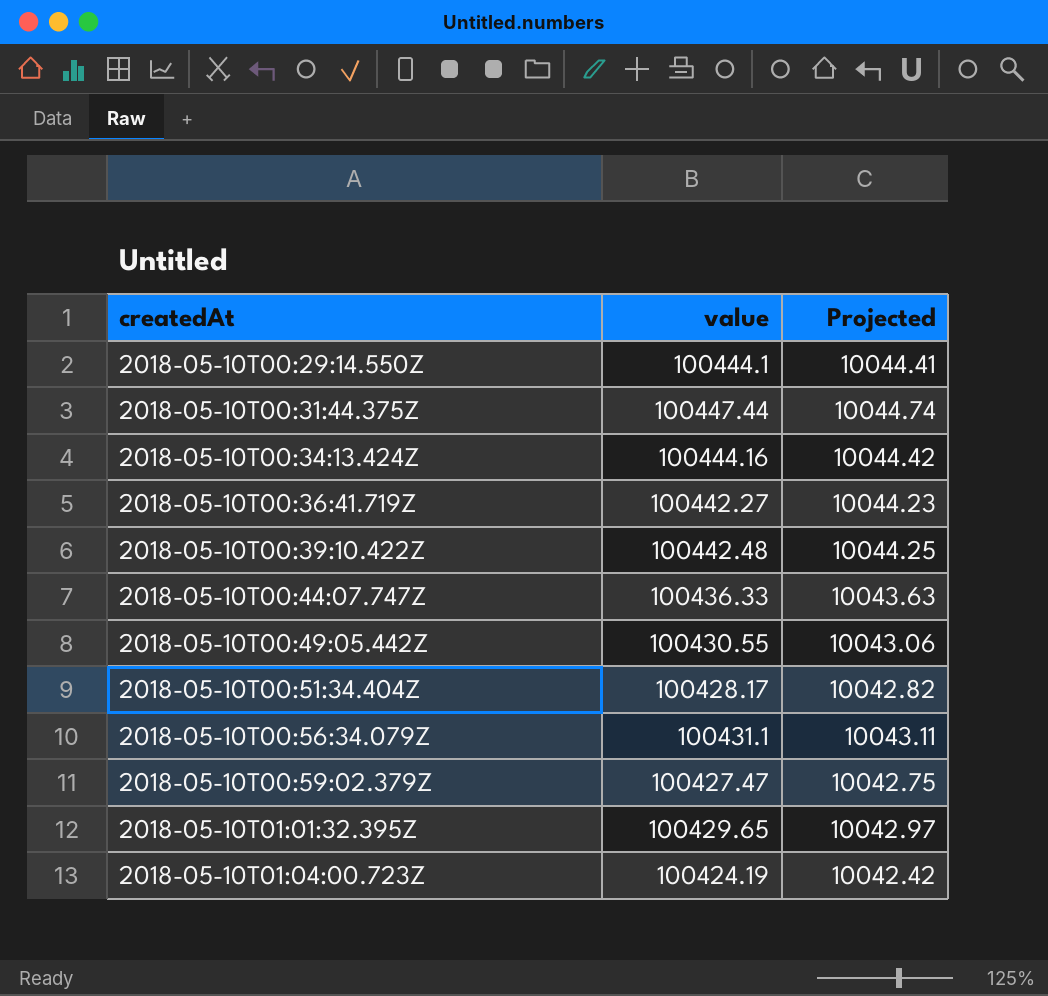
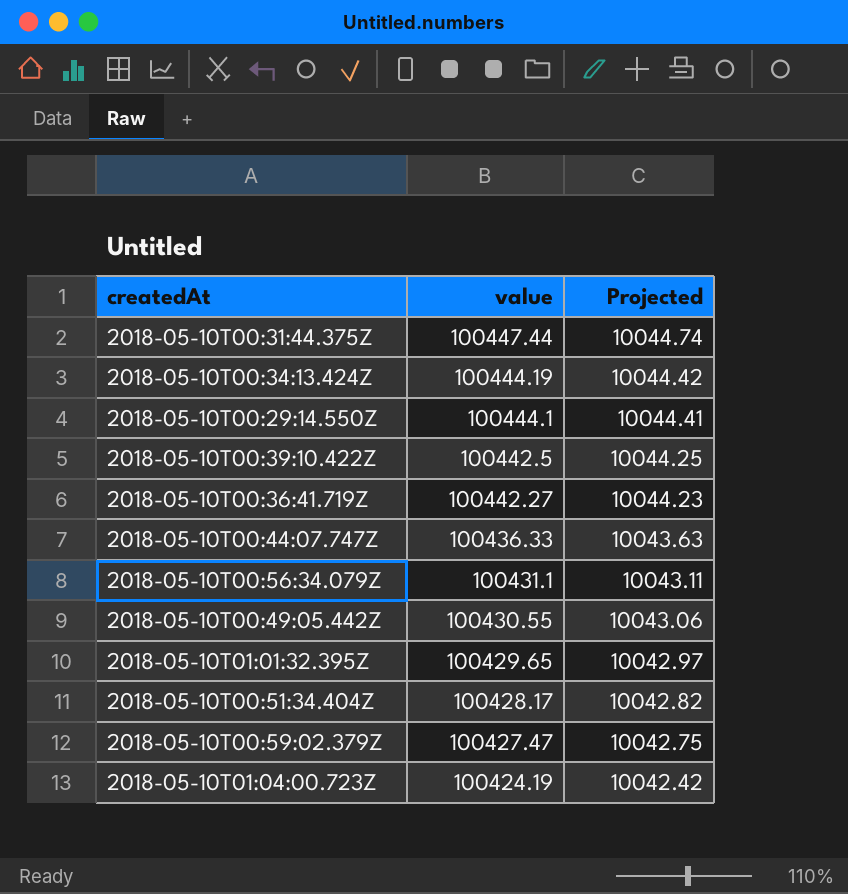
row order: createdAt ascending -> value descending
2018-05-10T00:34:13.424Z | value: 100444.16 -> 100444.19
2018-05-10T00:39:10.422Z | value: 100442.48 -> 100442.5

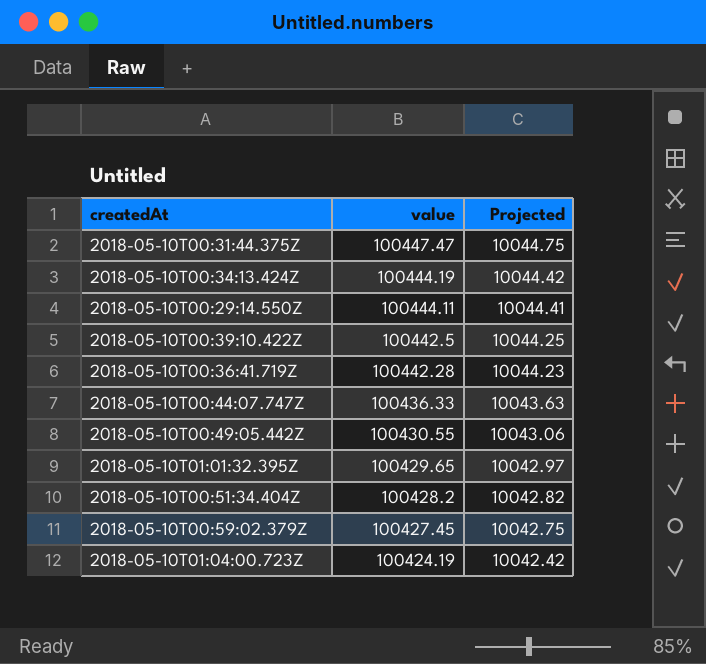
row 2018-05-10T00:56:34.079Z: 100431.1 | 10043.11 -> none
2018-05-10T00:31:44.375Z | value: 100447.44 -> 100447.47
2018-05-10T00:31:44.375Z | Projected: 10044.74 -> 10044.75
2018-05-10T00:29:14.550Z | value: 100444.1 -> 100444.11
2018-05-10T00:36:41.719Z | value: 100442.27 -> 100442.28
2018-05-10T00:51:34.404Z | value: 100428.17 -> 100428.2
2018-05-10T00:59:02.379Z | value: 100427.47 -> 100427.45

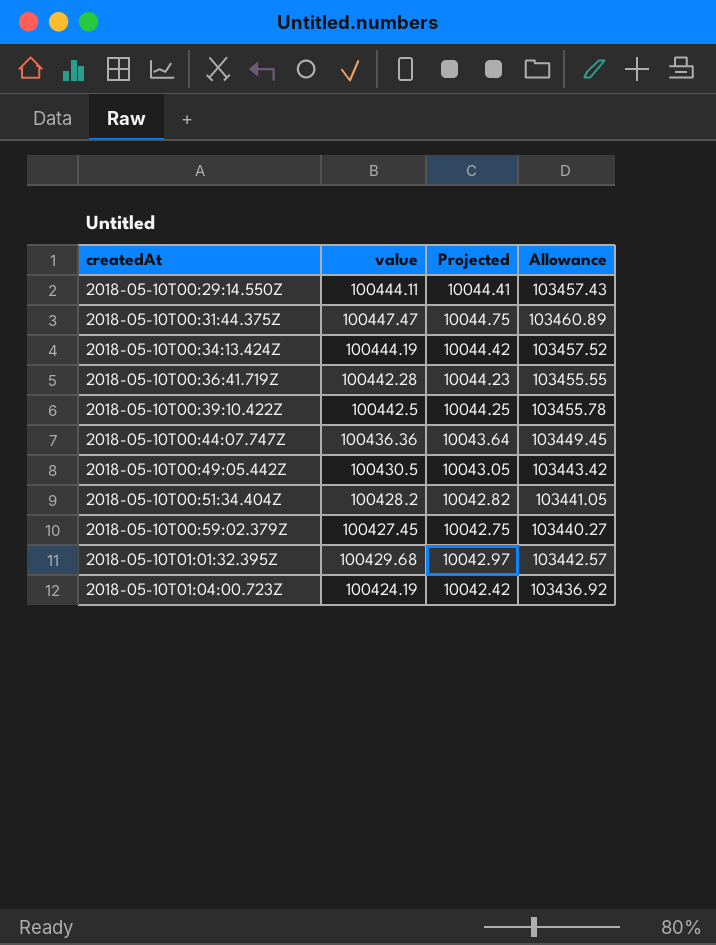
row order: value descending -> createdAt ascending
column Allowance | formula: none -> [value] * 1.03
2018-05-10T00:44:07.747Z | value: 100436.33 -> 100436.36
2018-05-10T00:44:07.747Z | Projected: 10043.63 -> 10043.64
2018-05-10T00:49:05.442Z | value: 100430.55 -> 100430.5
2018-05-10T00:49:05.442Z | Projected: 10043.06 -> 10043.05
2018-05-10T01:01:32.395Z | value: 100429.65 -> 100429.68

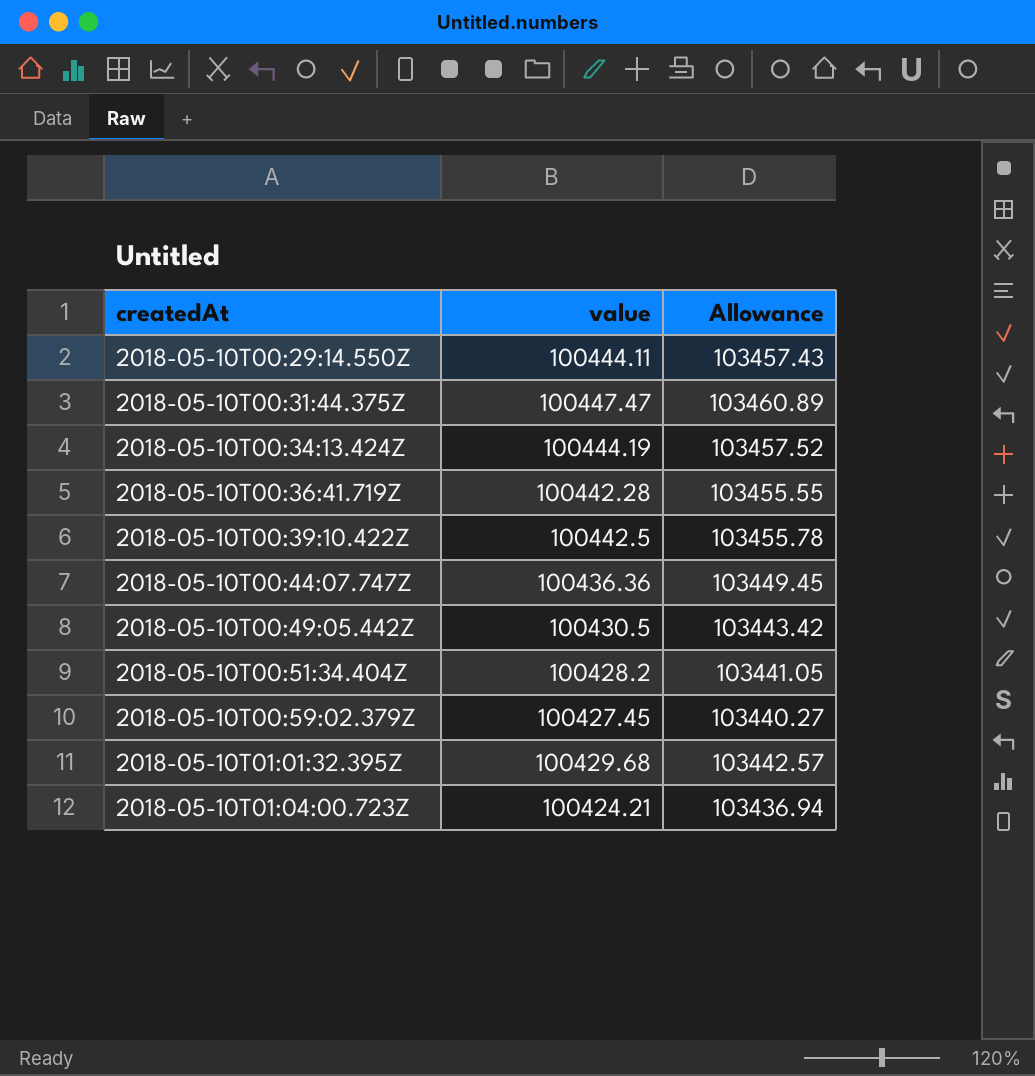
column Projected | formula: [value] * 0.1 -> none
2018-05-10T01:04:00.723Z | value: 100424.19 -> 100424.21
2018-05-10T01:04:00.723Z | Allowance: 103436.92 -> 103436.94

